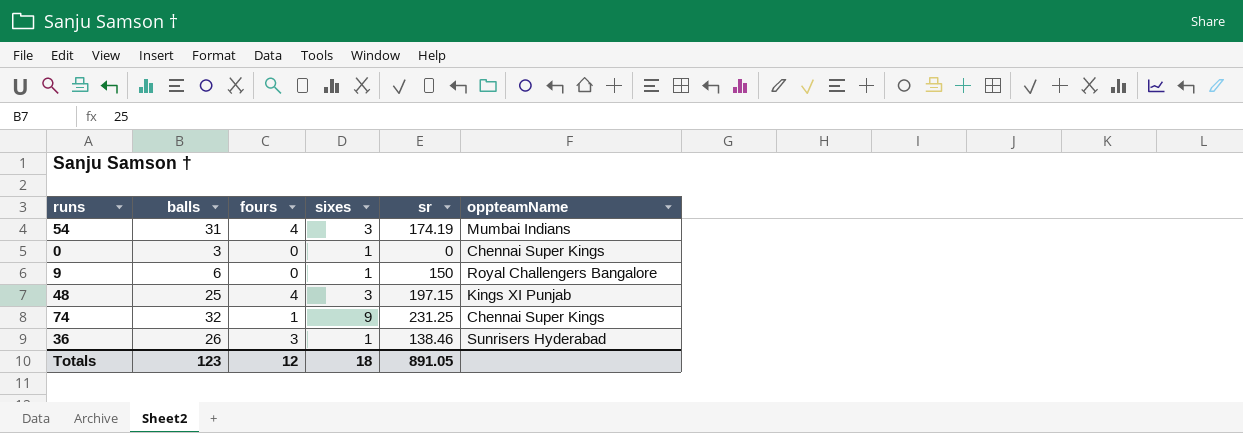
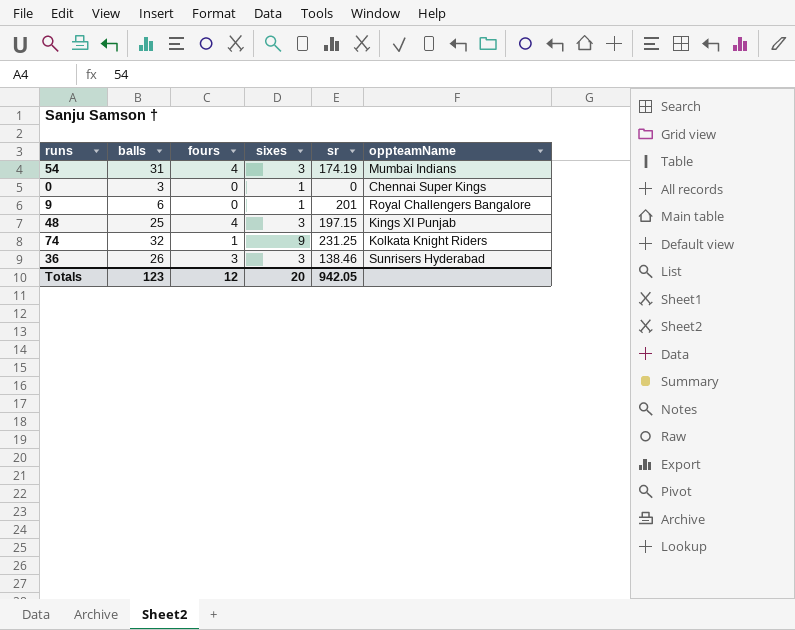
9 | sr: 150 -> 201
74 | oppteamName: Chennai Super Kings -> Kolkata Knight Riders
36 | sixes: 1 -> 3
Totals | sixes: 18 -> 20
Totals | sr: 891.05 -> 942.05

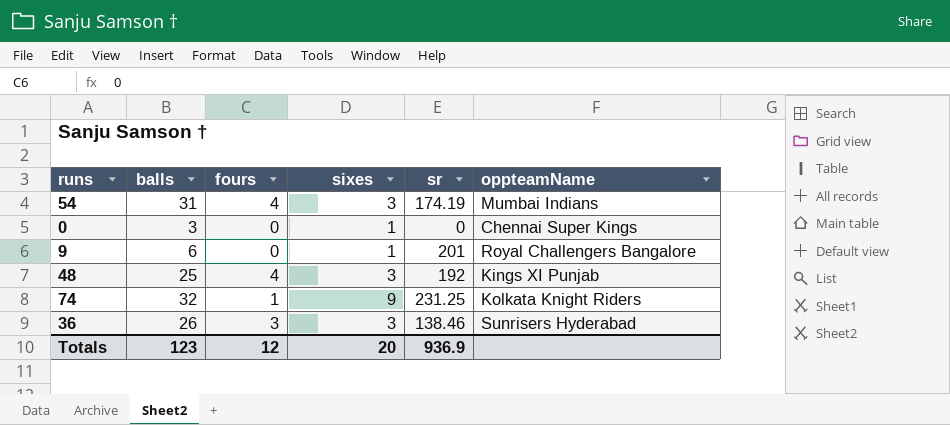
48 | sr: 197.15 -> 192
Totals | sr: 942.05 -> 936.9

